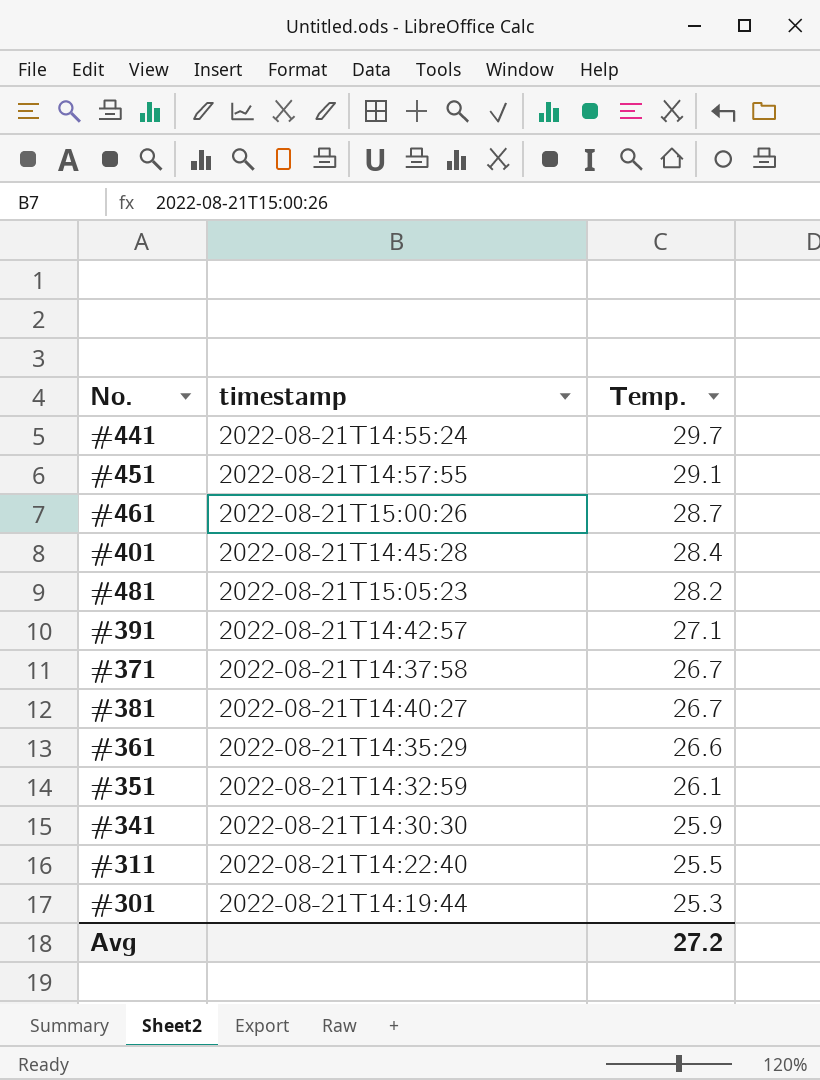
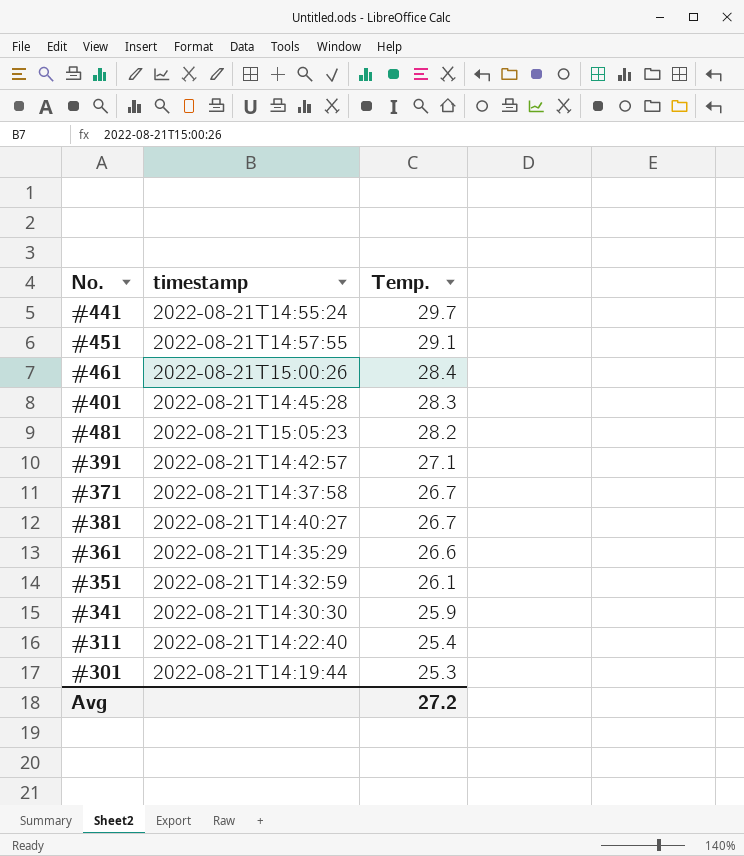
#461 | Temp.: 28.7 -> 28.4
#401 | Temp.: 28.4 -> 28.3
#311 | Temp.: 25.5 -> 25.4

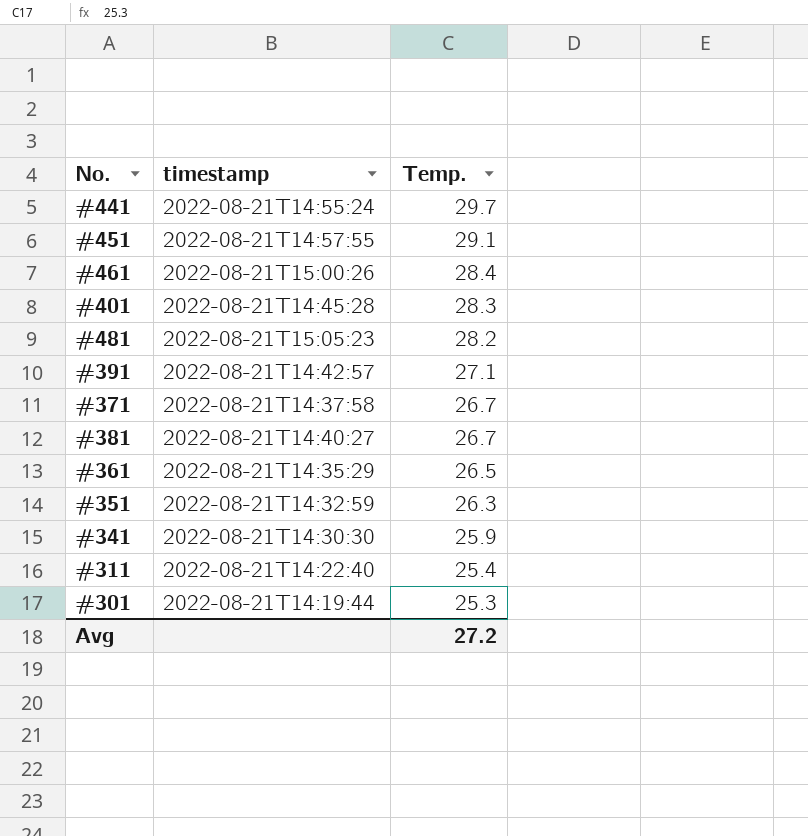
#361 | Temp.: 26.6 -> 26.5
#351 | Temp.: 26.1 -> 26.3

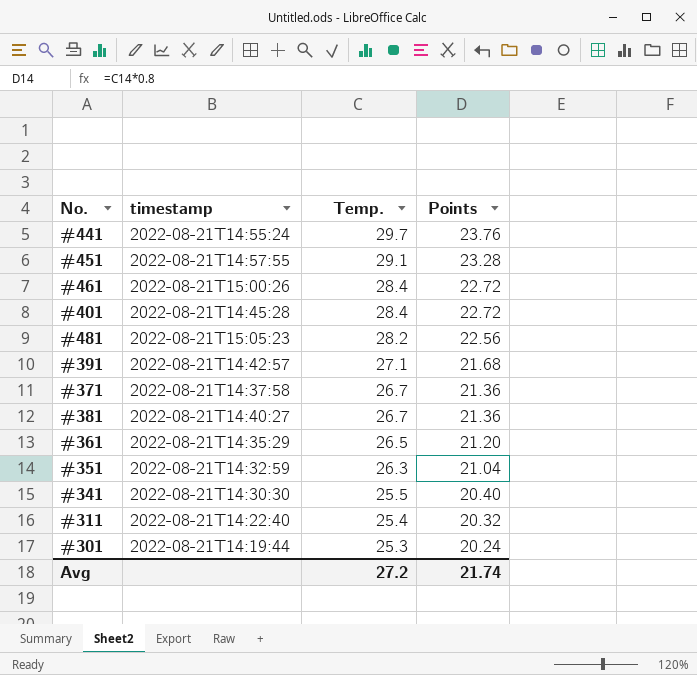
column Points | formula: none -> [Temp.] * 0.8
#401 | Temp.: 28.3 -> 28.4
#341 | Temp.: 25.9 -> 25.5

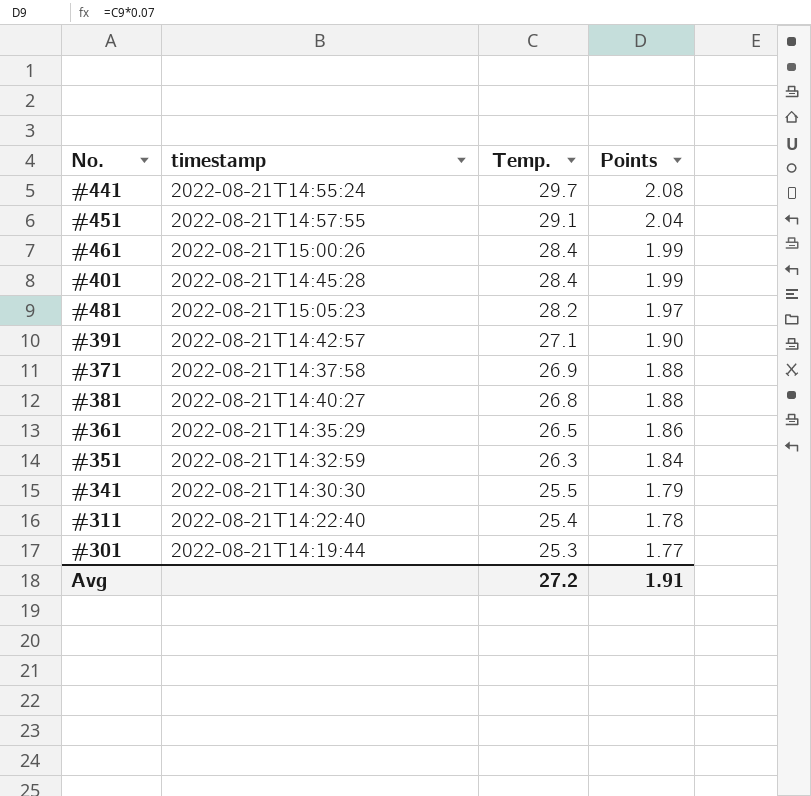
column Points | formula: [Temp.] * 0.8 -> [Temp.] * 0.07
#371 | Temp.: 26.7 -> 26.9
#381 | Temp.: 26.7 -> 26.8
Avg | Points: 21.74 -> 1.91

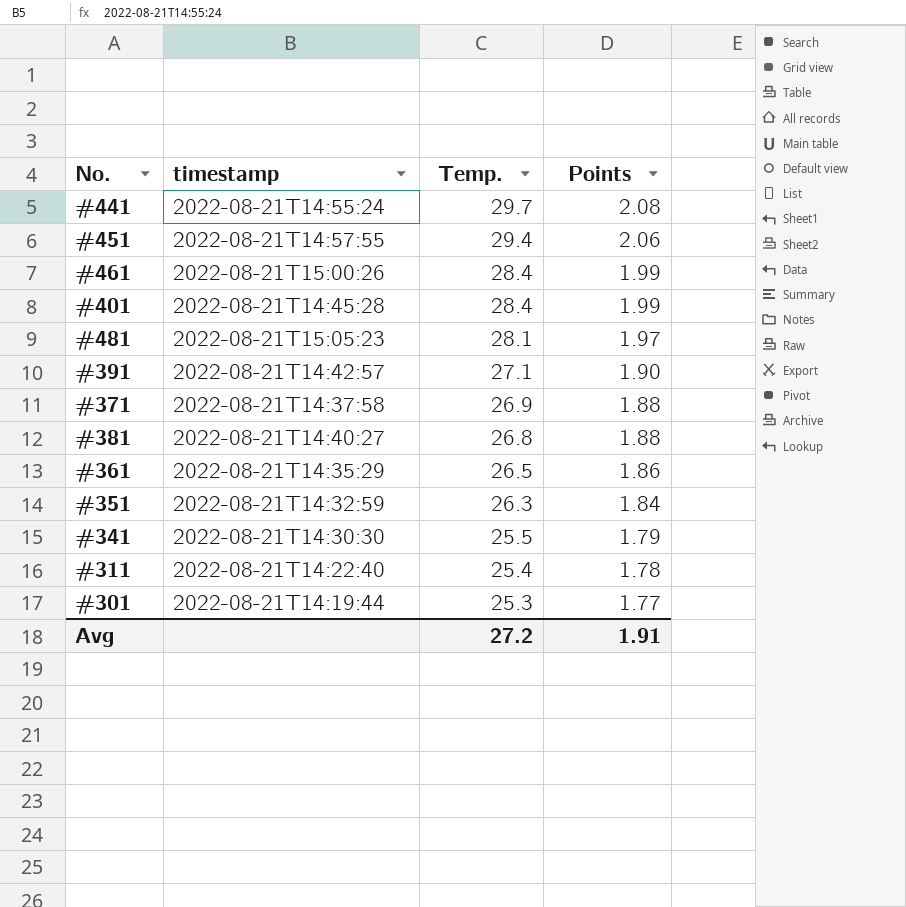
#451 | Temp.: 29.1 -> 29.4
#451 | Points: 2.04 -> 2.06
#481 | Temp.: 28.2 -> 28.1

